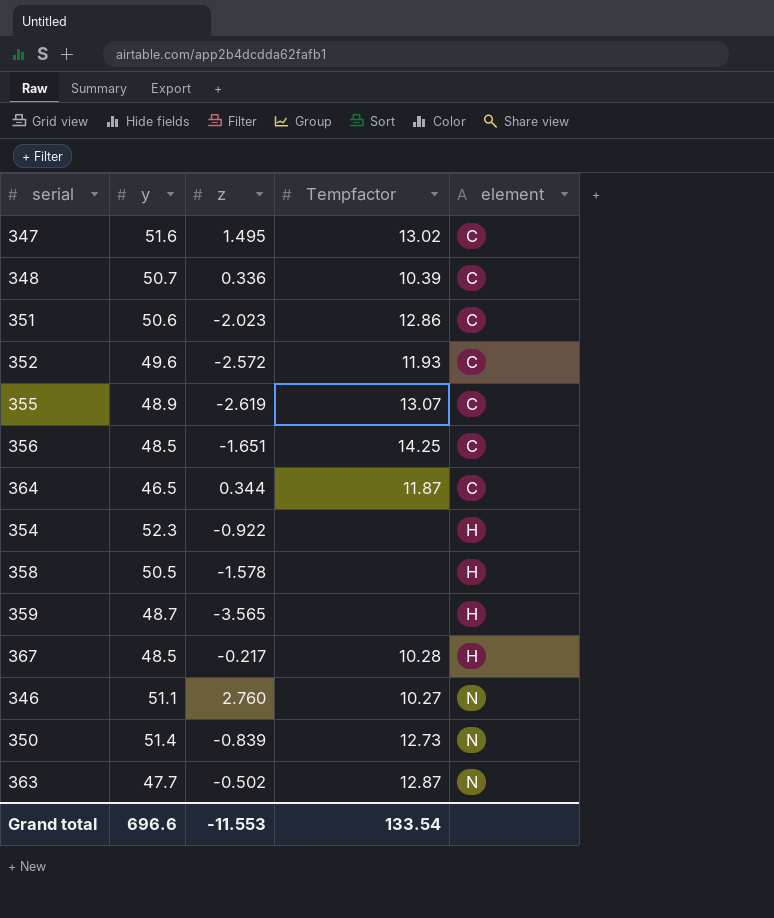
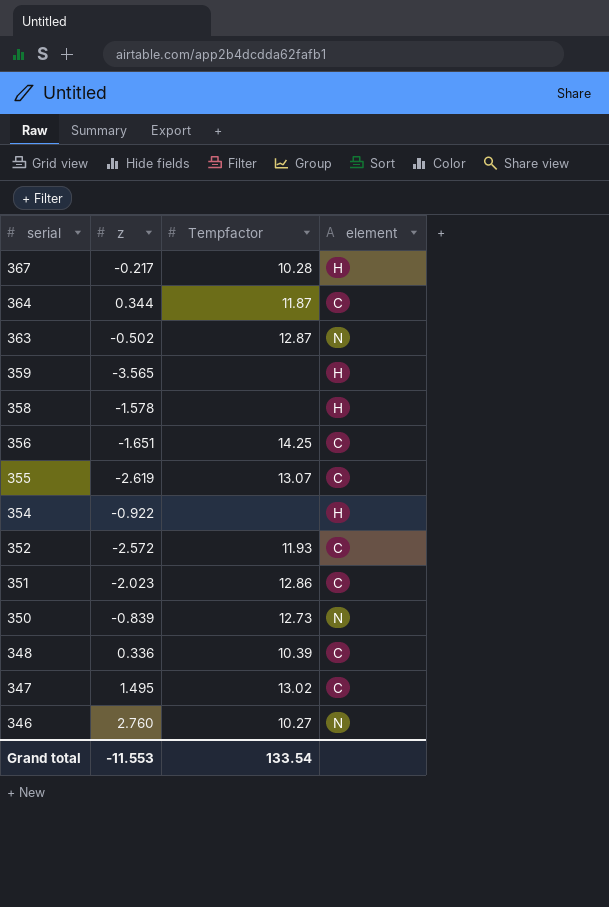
row order: element ascending -> serial descending
column y | position: 2 -> none

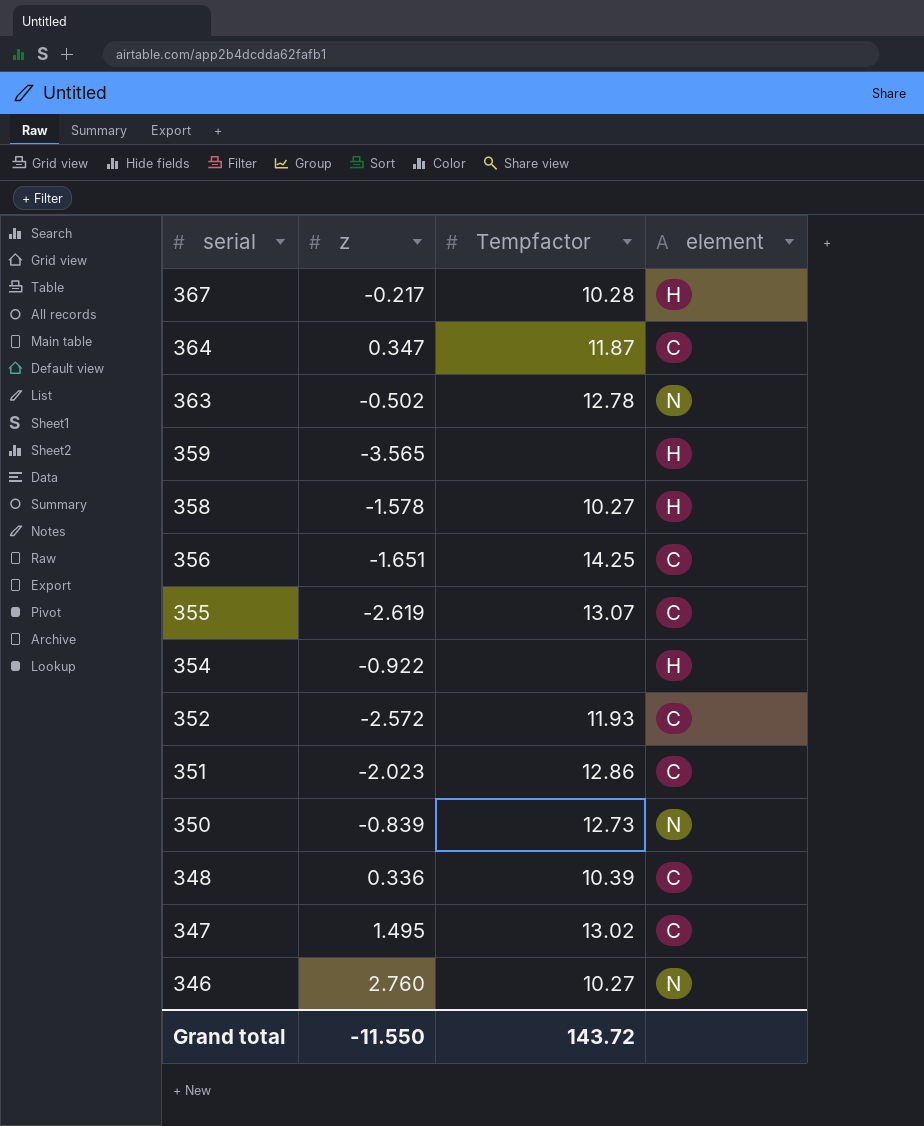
364 | z: 0.344 -> 0.347
363 | Tempfactor: 12.87 -> 12.78
358 | Tempfactor: none -> 10.27
Grand total | z: -11.553 -> -11.550
Grand total | Tempfactor: 133.54 -> 143.72

